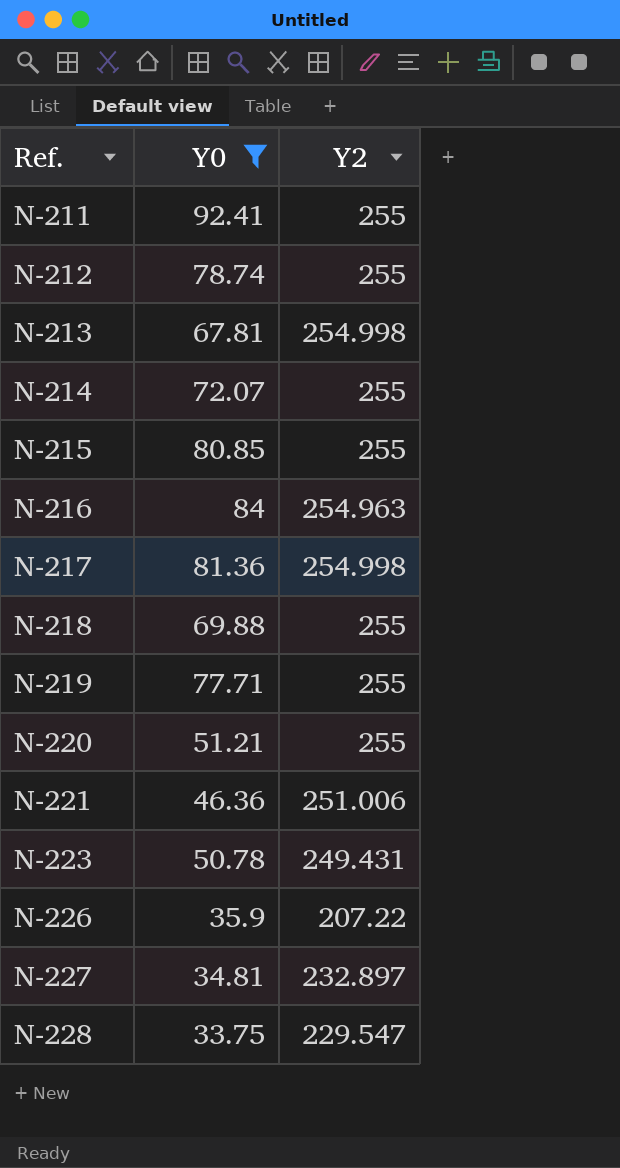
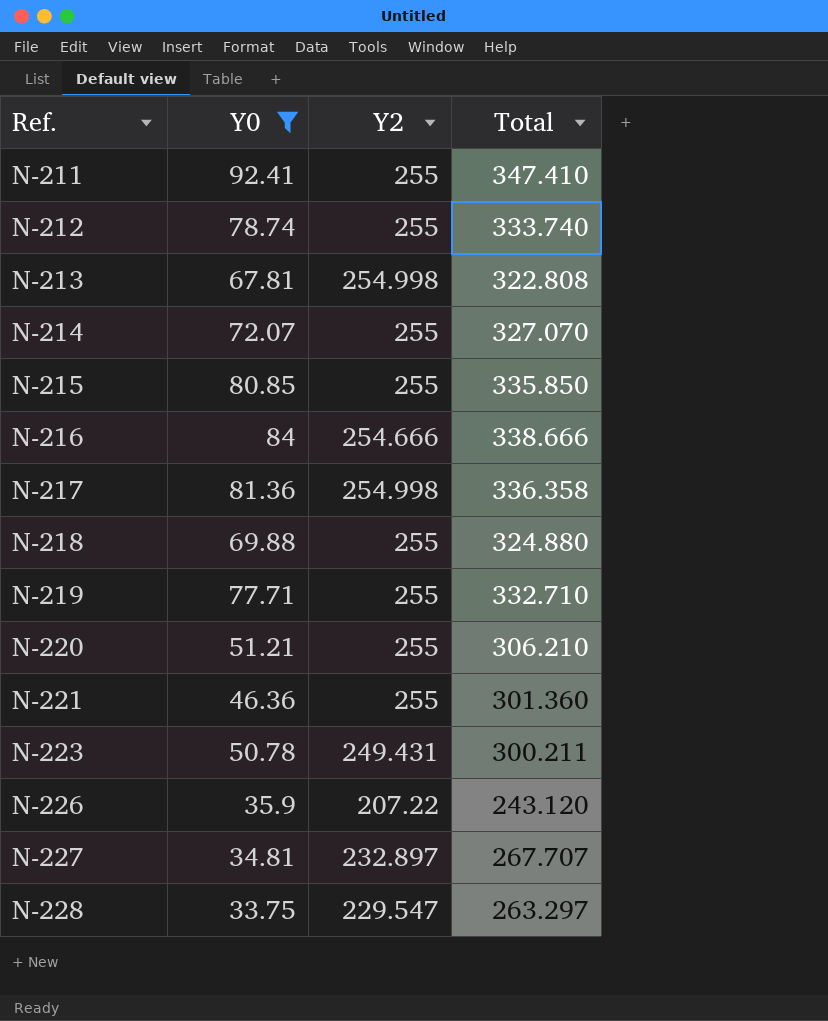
column Total | formula: none -> [Y0] + [Y2]
N-216 | Y2: 254.963 -> 254.666
N-221 | Y2: 251.006 -> 255

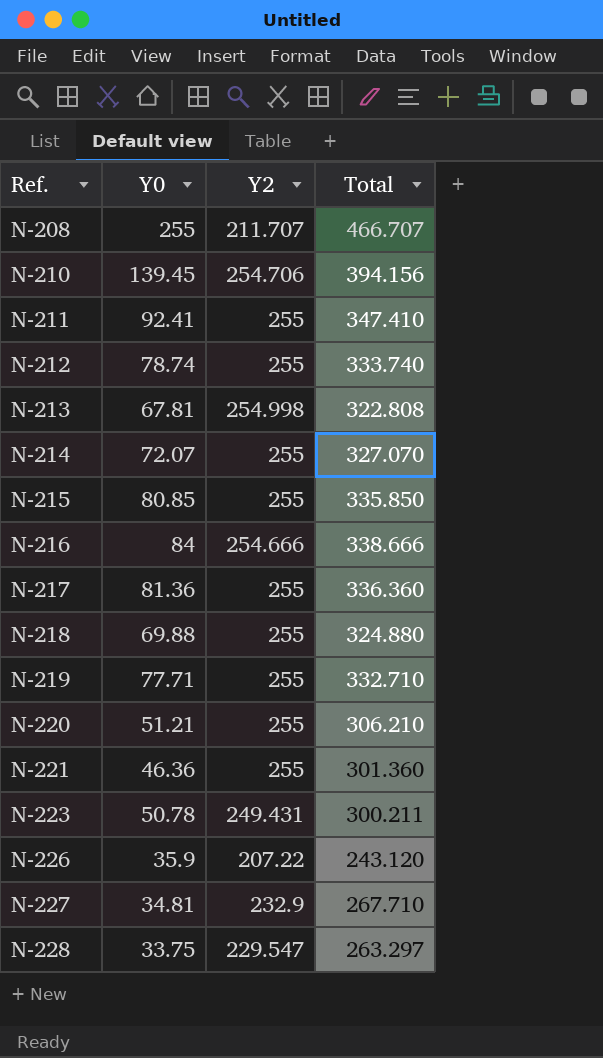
filter: Y0 <= 92.41 -> none
N-217 | Y2: 254.998 -> 255
N-217 | Total: 336.358 -> 336.360
N-227 | Y2: 232.897 -> 232.9
N-227 | Total: 267.707 -> 267.710

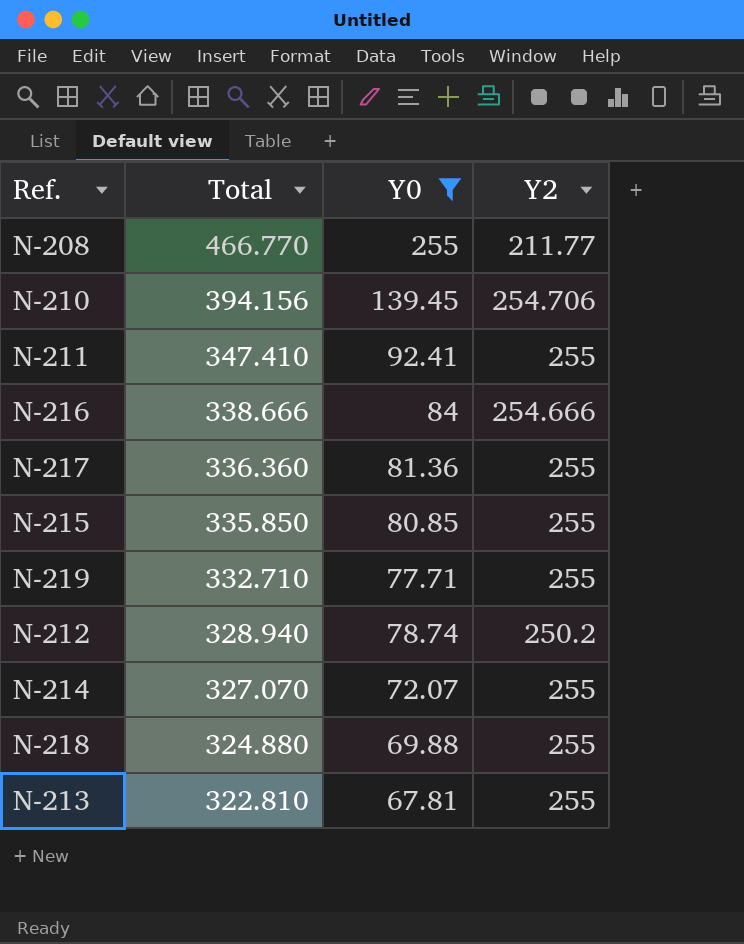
filter: none -> Y0 >= 67.81
row order: Ref. ascending -> Total descending
column Total | position: 4 -> 2
N-208 | Total: 466.707 -> 466.770
N-208 | Y2: 211.707 -> 211.77
N-212 | Total: 333.740 -> 328.940
N-212 | Y2: 255 -> 250.2
N-213 | Total: 322.808 -> 322.810
N-213 | Y2: 254.998 -> 255

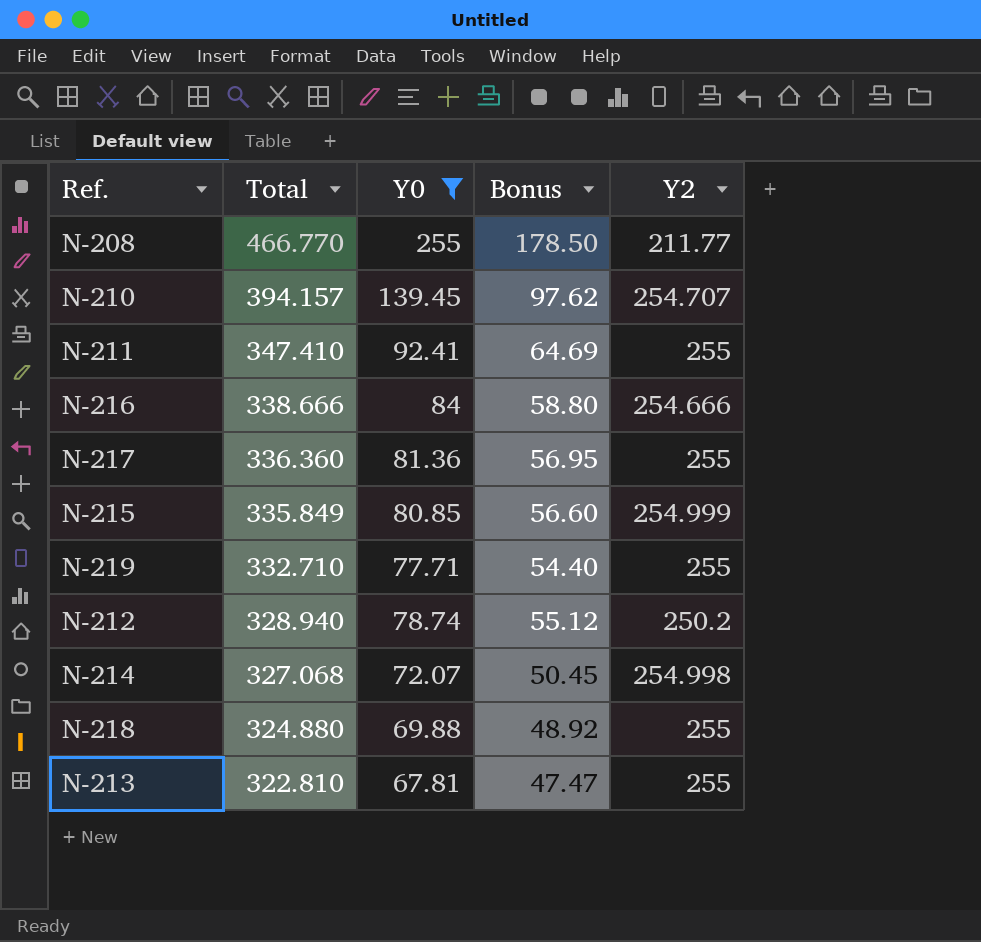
column Bonus | formula: none -> [Y0] * 0.7
N-210 | Total: 394.156 -> 394.157
N-210 | Y2: 254.706 -> 254.707
N-215 | Total: 335.850 -> 335.849
N-215 | Y2: 255 -> 254.999
N-214 | Total: 327.070 -> 327.068
N-214 | Y2: 255 -> 254.998

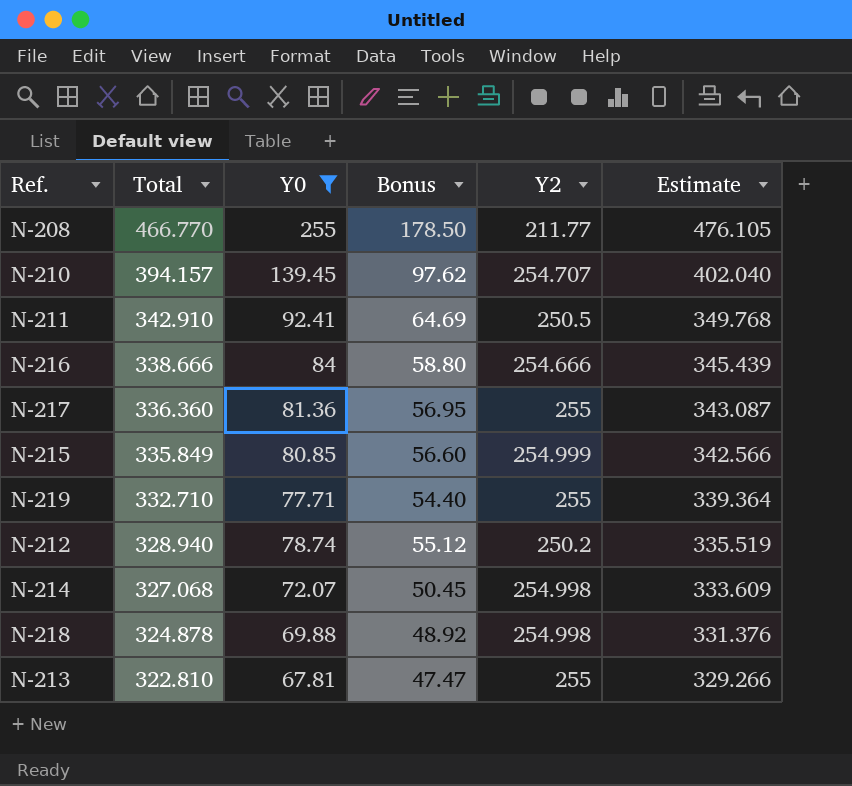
column Estimate | formula: none -> [Total] * 1.02
N-211 | Total: 347.410 -> 342.910
N-211 | Y2: 255 -> 250.5
N-218 | Total: 324.880 -> 324.878
N-218 | Y2: 255 -> 254.998

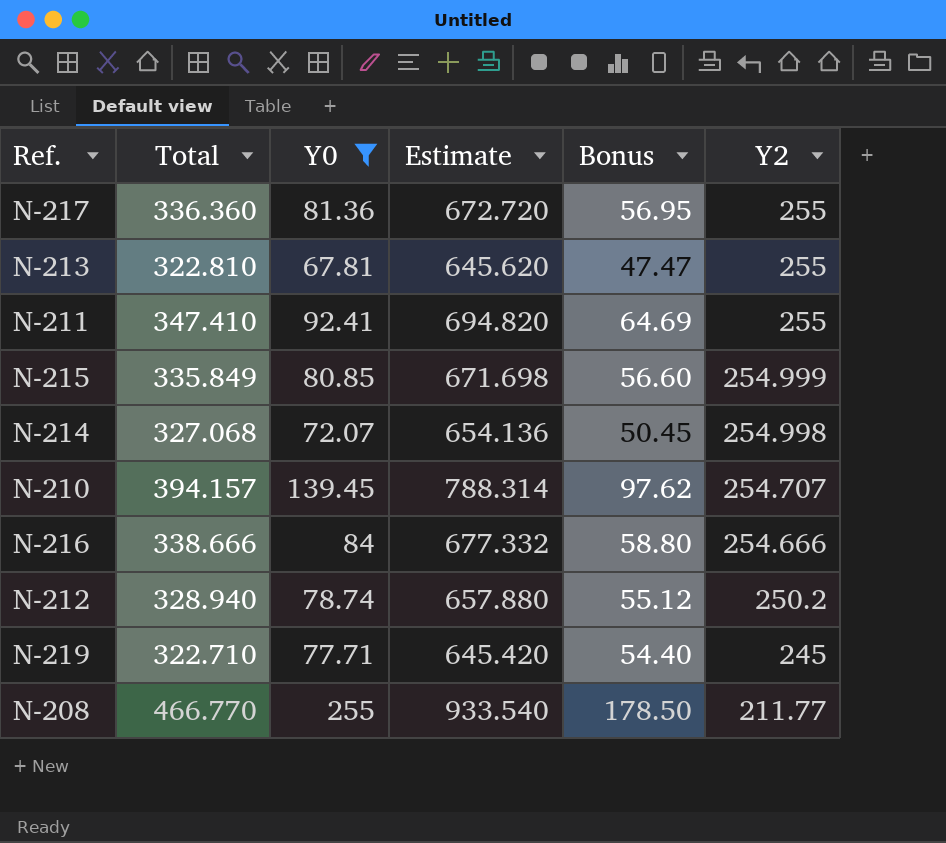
row order: Total descending -> Y2 descending
column Estimate | formula: [Total] * 1.02 -> [Total] * 2
column Estimate | position: 6 -> 4
row N-218: 324.878 | 69.88 | 48.92 | 254.998 | 331.376 -> none
N-211 | Total: 342.910 -> 347.410
N-211 | Y2: 250.5 -> 255
N-219 | Total: 332.710 -> 322.710
N-219 | Y2: 255 -> 245

